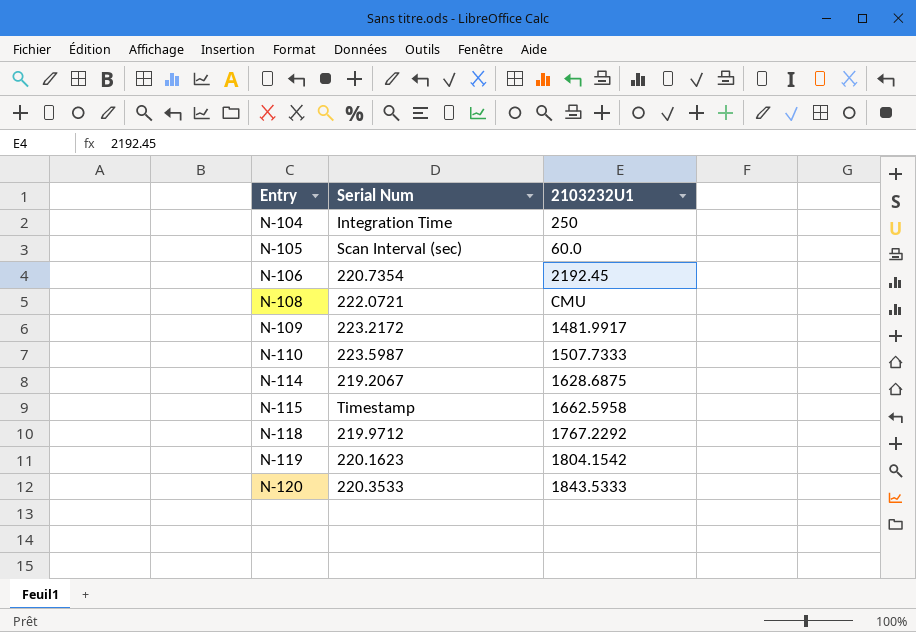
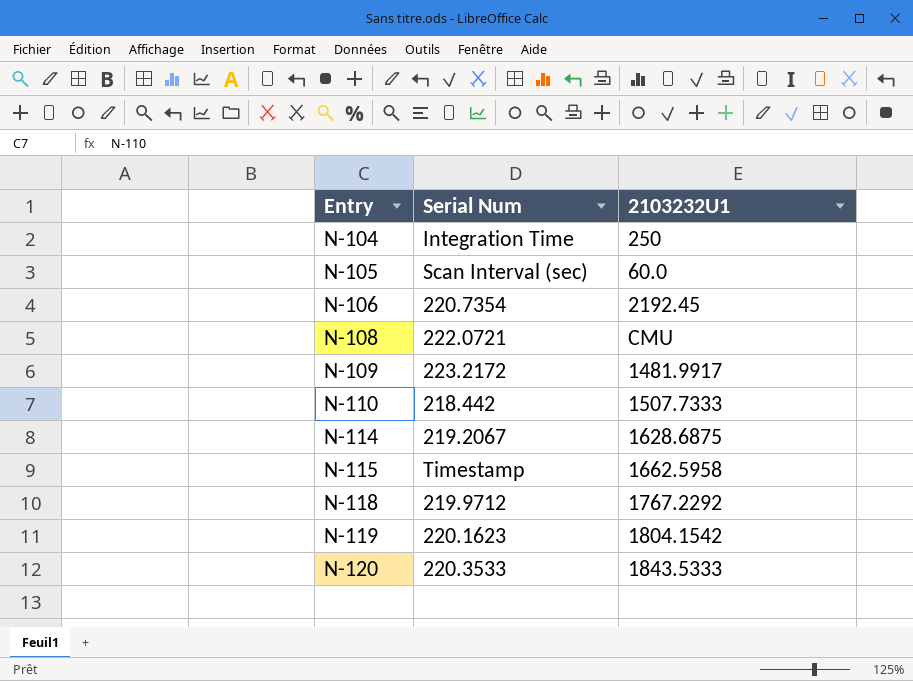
N-110 | Serial Num: 223.5987 -> 218.442

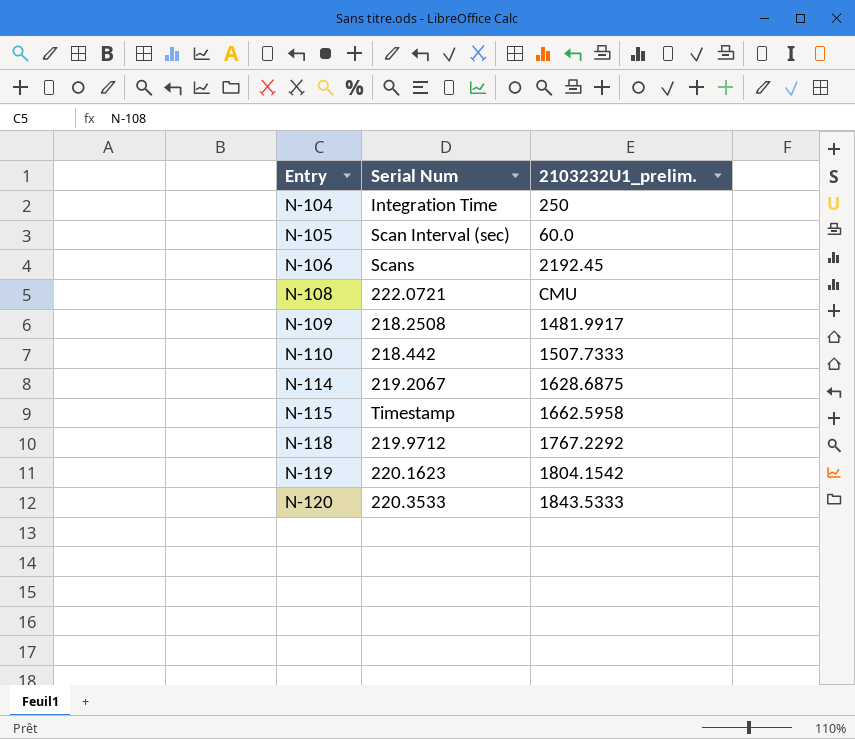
column name: 2103232U1 -> 2103232U1_prelim.
N-106 | Serial Num: 220.7354 -> Scans
N-109 | Serial Num: 223.2172 -> 218.2508

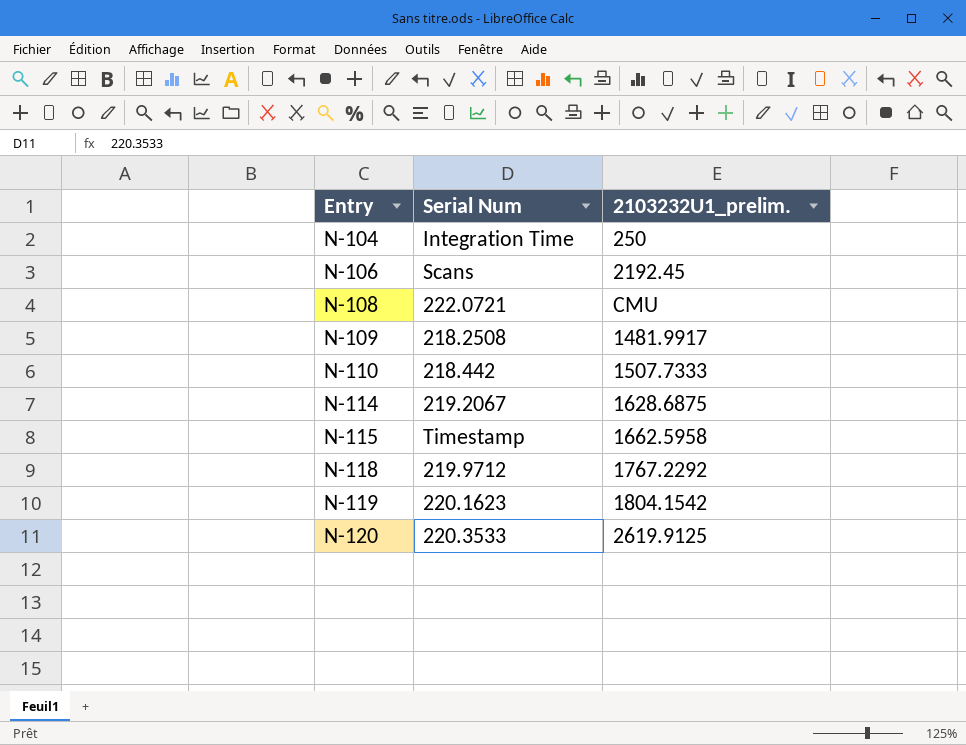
row N-105: Scan Interval (sec) | 60.0 -> none
N-120 | 2103232U1_prelim.: 1843.5333 -> 2619.9125

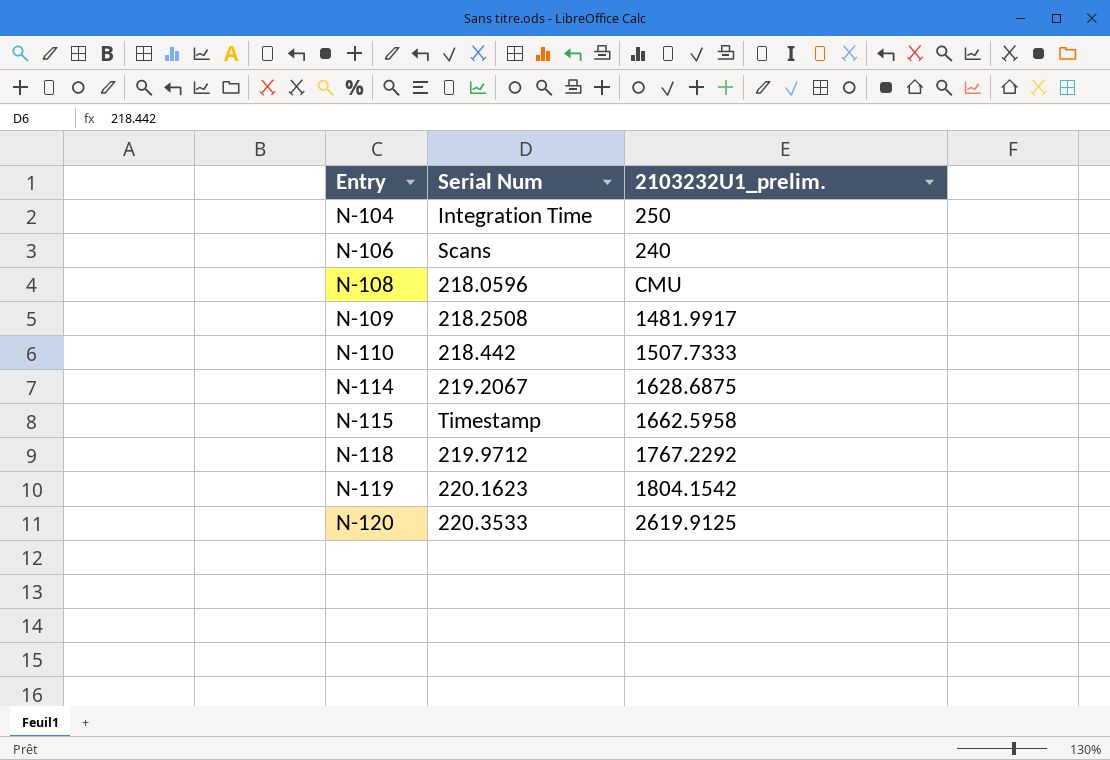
N-106 | 2103232U1_prelim.: 2192.45 -> 240
N-108 | Serial Num: 222.0721 -> 218.0596

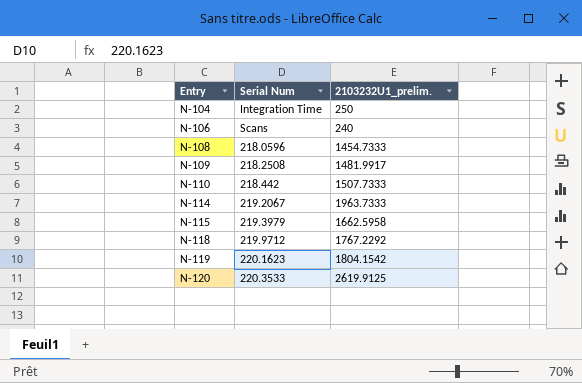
N-108 | 2103232U1_prelim.: CMU -> 1454.7333
N-114 | 2103232U1_prelim.: 1628.6875 -> 1963.7333
N-115 | Serial Num: Timestamp -> 219.3979

